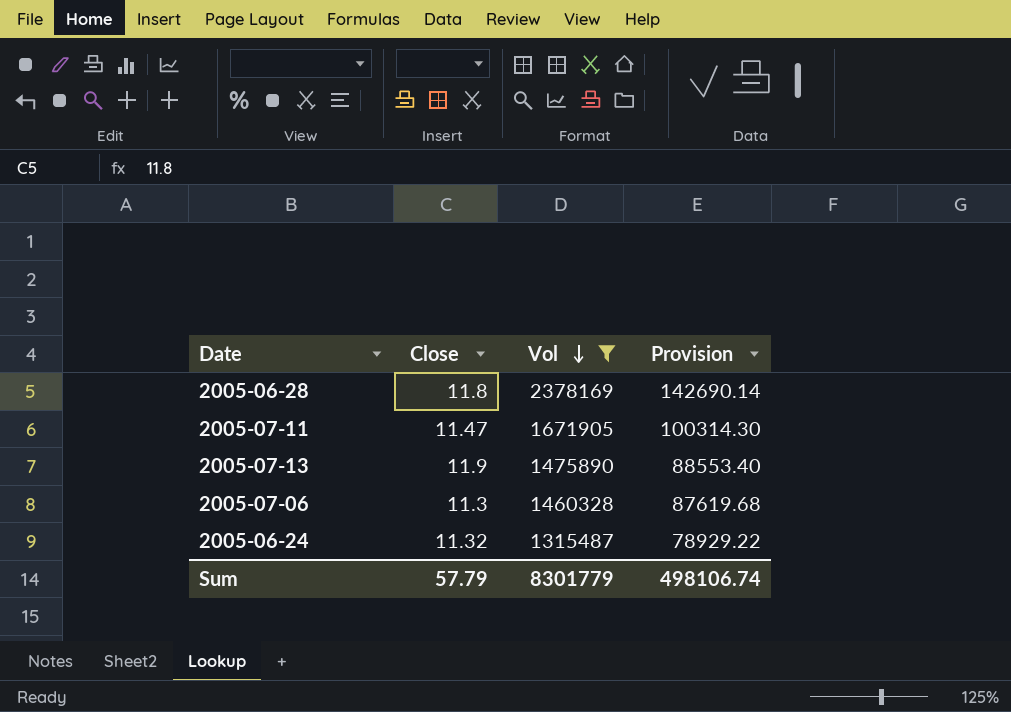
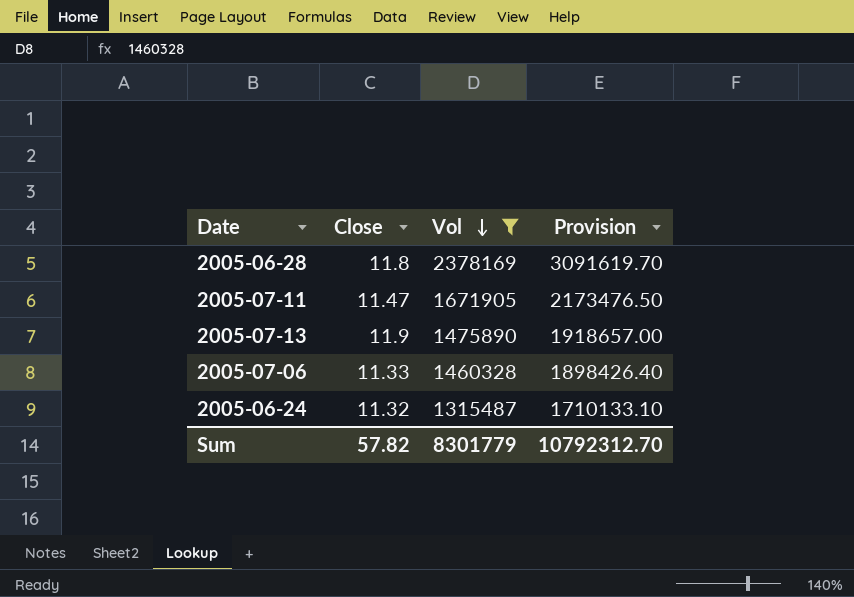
column Provision | formula: [Vol] * 0.06 -> [Vol] * 1.3
2005-07-06 | Close: 11.3 -> 11.33
Sum | Close: 57.79 -> 57.82
Sum | Provision: 498106.74 -> 10792312.70

